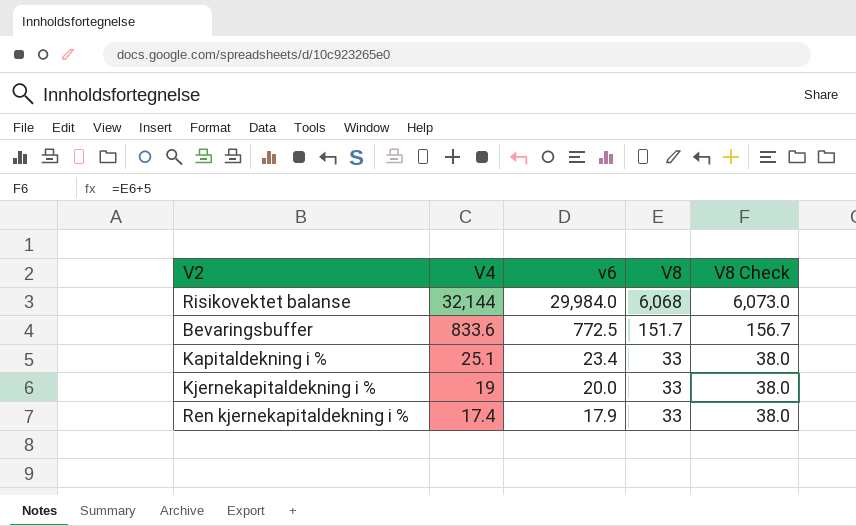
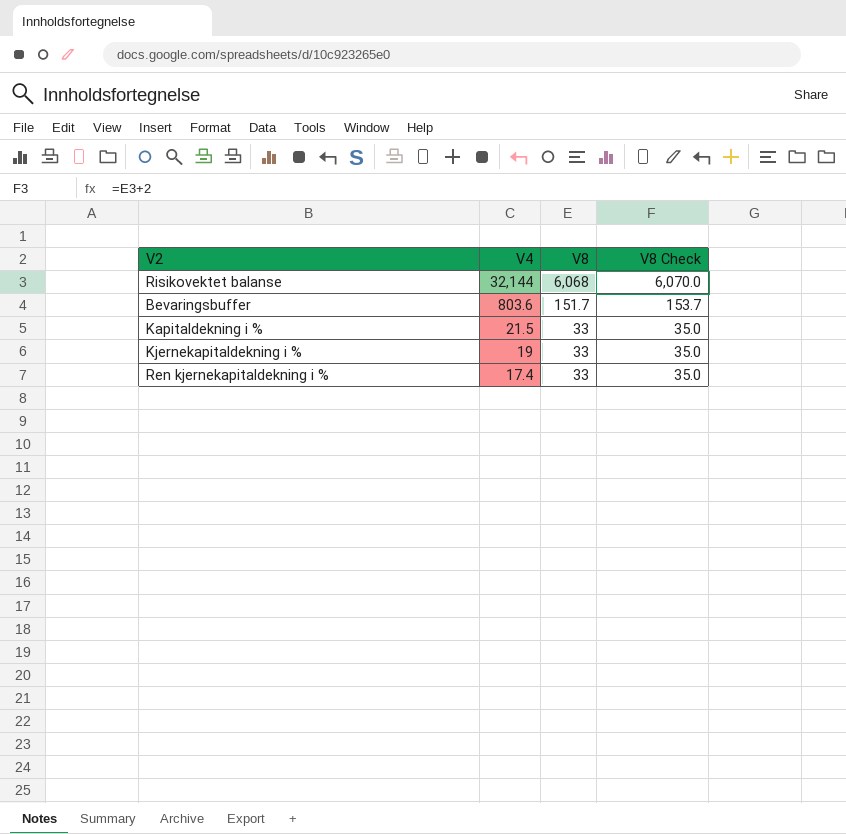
column v6 | position: 3 -> none
column V8 Check | formula: [V8] + 5 -> [V8] + 2
Bevaringsbuffer | V4: 833.6 -> 803.6
Kapitaldekning i % | V4: 25.1 -> 21.5

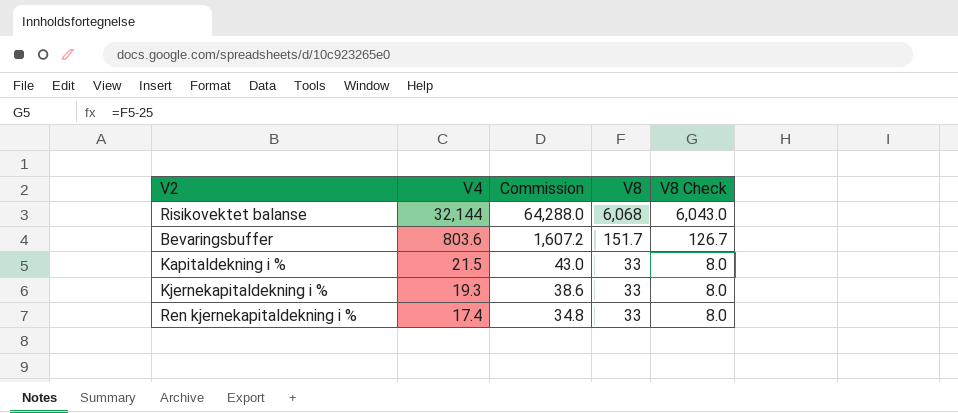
column Commission | formula: none -> [V4] * 2
column V8 Check | formula: [V8] + 2 -> [V8] - 25
Kjernekapitaldekning i % | V4: 19 -> 19.3

